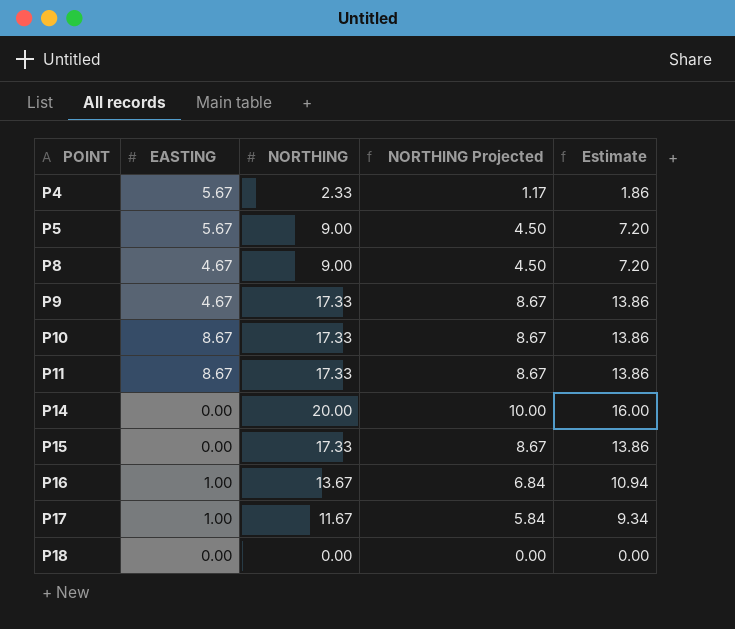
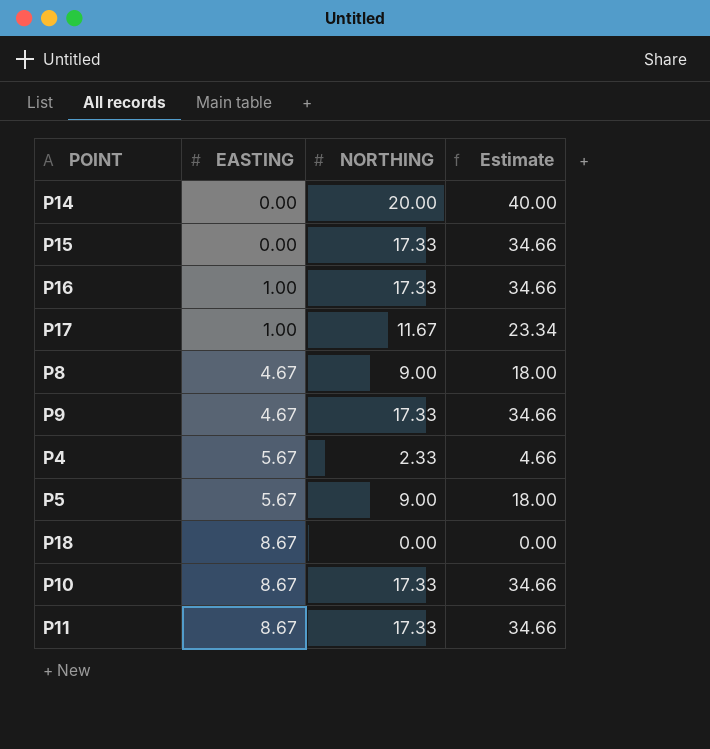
row order: POINT ascending -> EASTING ascending
column NORTHING Projected | formula: [NORTHING] * 0.5 -> none
column Estimate | formula: [NORTHING] * 0.8 -> [NORTHING] * 2
P16 | NORTHING: 13.67 -> 17.33
P18 | EASTING: 0.00 -> 8.67

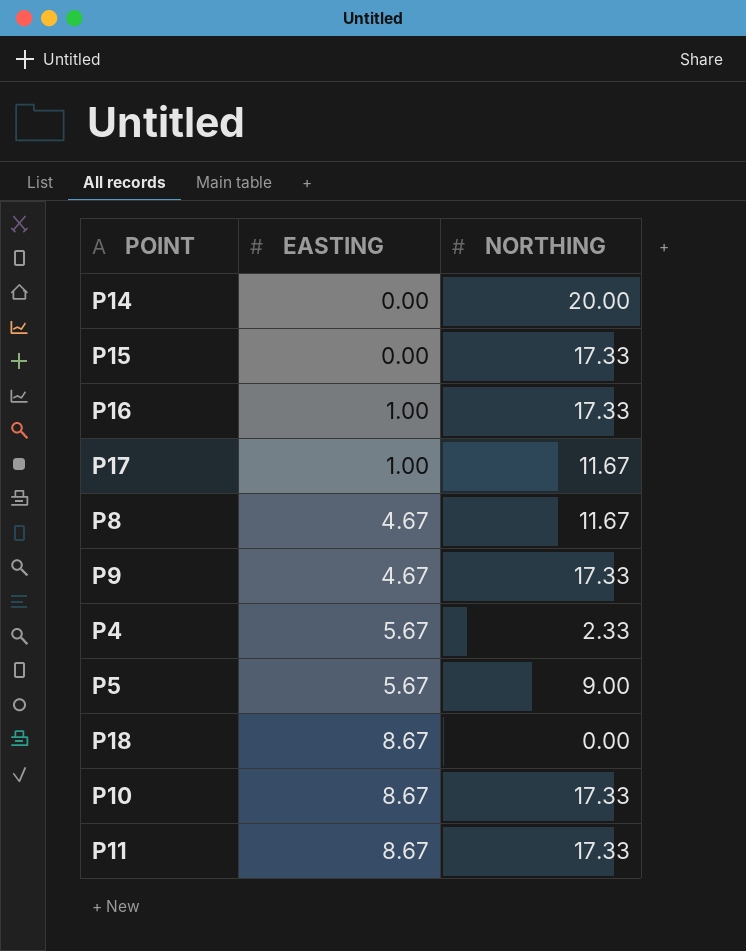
column Estimate | formula: [NORTHING] * 2 -> none
P8 | NORTHING: 9.00 -> 11.67

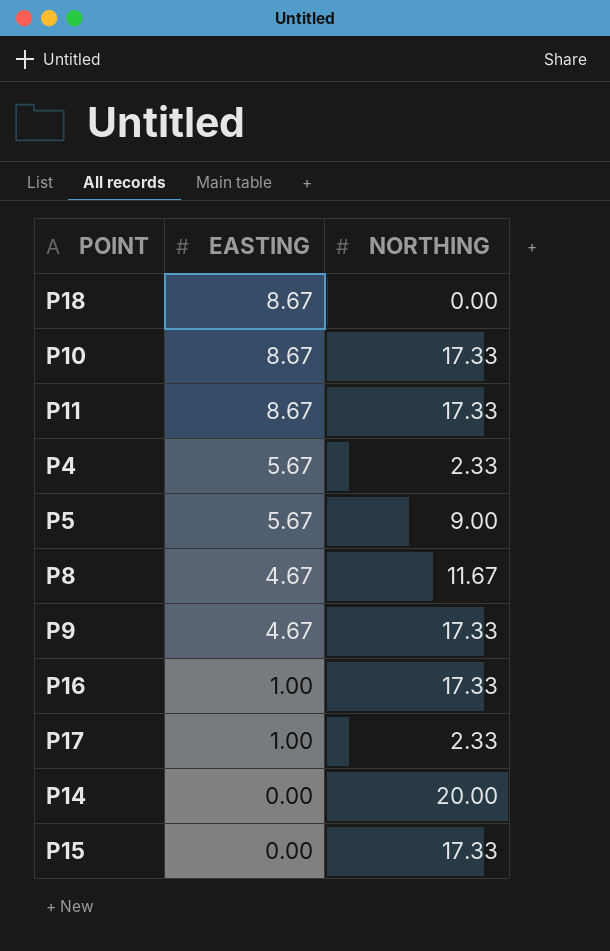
row order: EASTING ascending -> EASTING descending
P17 | NORTHING: 11.67 -> 2.33

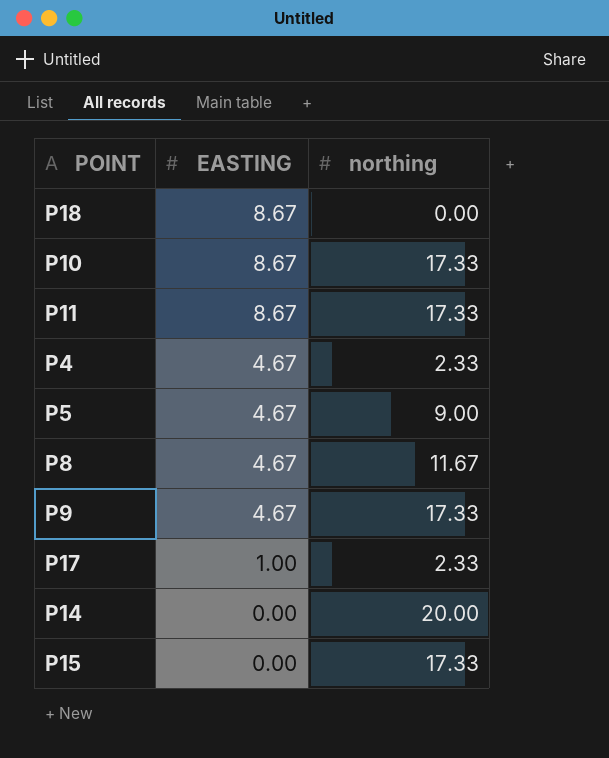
column name: NORTHING -> northing
row P16: 1.00 | 17.33 -> none
P4 | EASTING: 5.67 -> 4.67
P5 | EASTING: 5.67 -> 4.67

